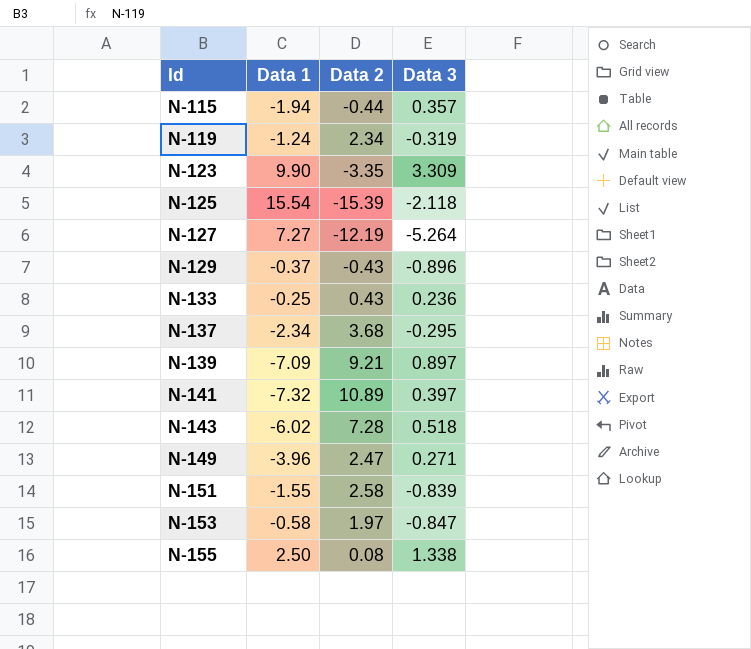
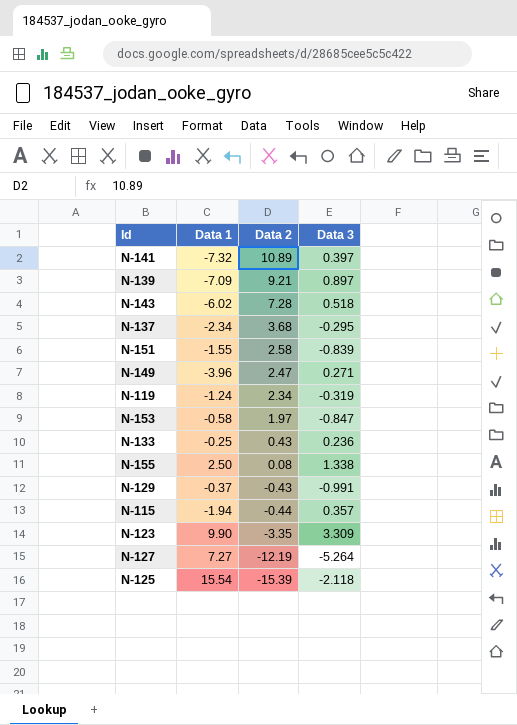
row order: Id ascending -> Data 2 descending
N-129 | Data 3: -0.896 -> -0.991

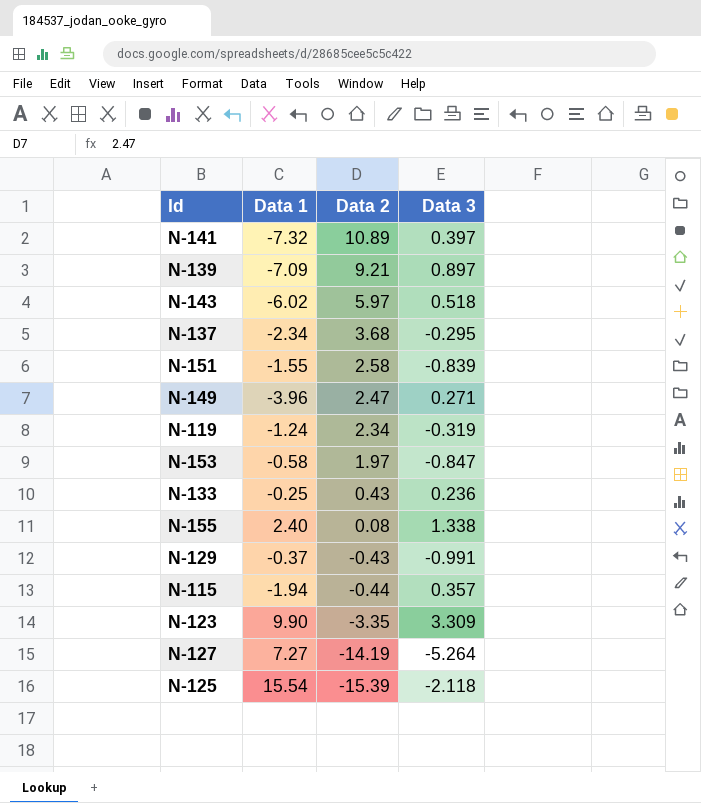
N-143 | Data 2: 7.28 -> 5.97
N-155 | Data 1: 2.50 -> 2.40
N-127 | Data 2: -12.19 -> -14.19

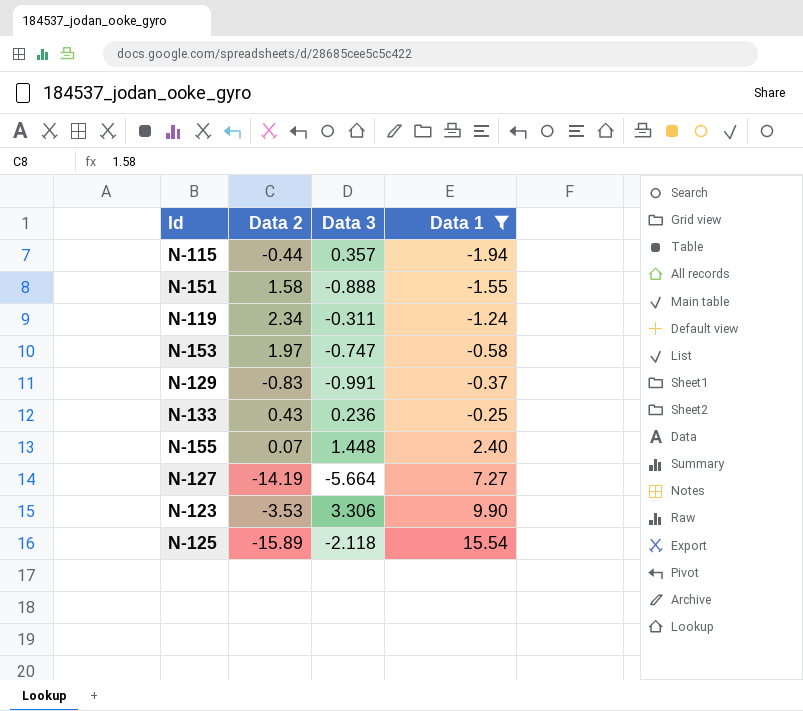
filter: none -> Data 1 >= -1.94
row order: Data 2 descending -> Data 1 ascending
column Data 1 | position: 2 -> 4
N-151 | Data 2: 2.58 -> 1.58
N-151 | Data 3: -0.839 -> -0.888
N-119 | Data 3: -0.319 -> -0.311
N-153 | Data 3: -0.847 -> -0.747
N-129 | Data 2: -0.43 -> -0.83
N-155 | Data 2: 0.08 -> 0.07
N-155 | Data 3: 1.338 -> 1.448
N-127 | Data 3: -5.264 -> -5.664
N-123 | Data 2: -3.35 -> -3.53
N-123 | Data 3: 3.309 -> 3.306
N-125 | Data 2: -15.39 -> -15.89

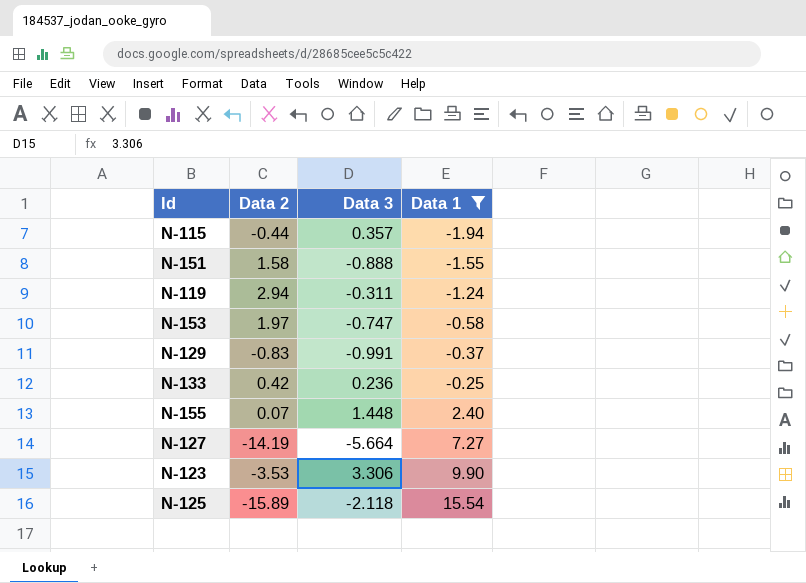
N-119 | Data 2: 2.34 -> 2.94
N-133 | Data 2: 0.43 -> 0.42

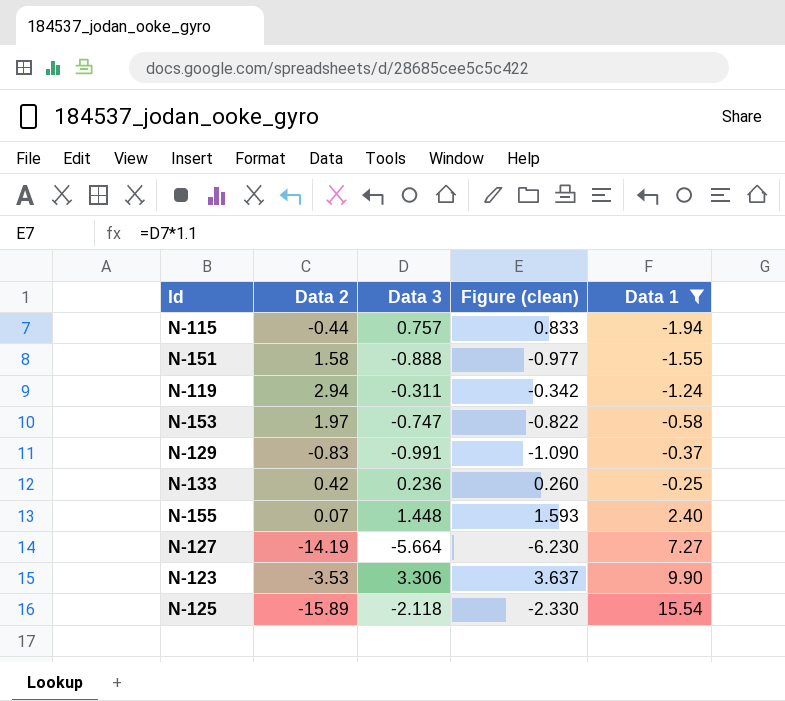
column Figure (clean) | formula: none -> [Data 3] * 1.1
N-115 | Data 3: 0.357 -> 0.757

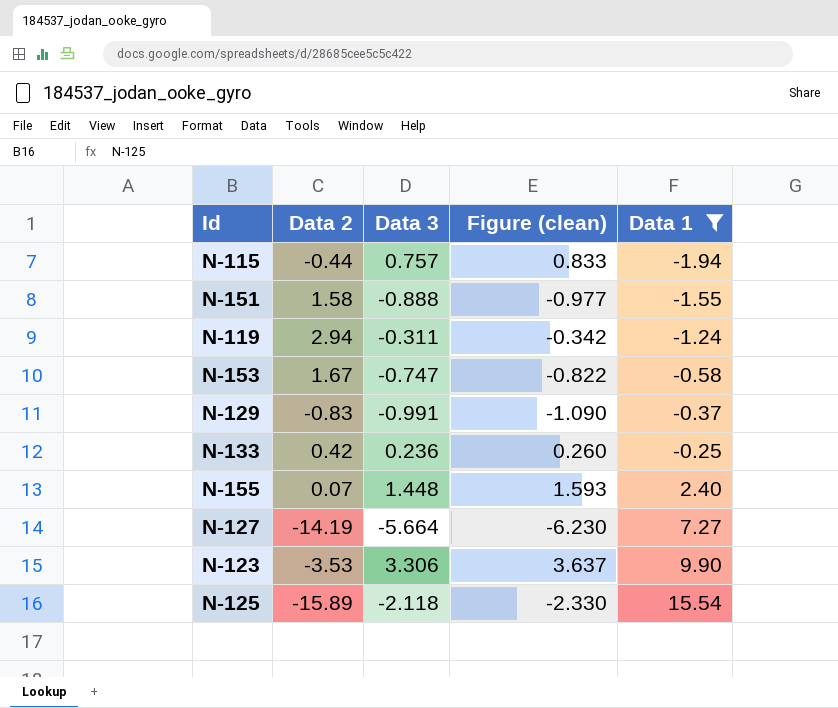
N-153 | Data 2: 1.97 -> 1.67

